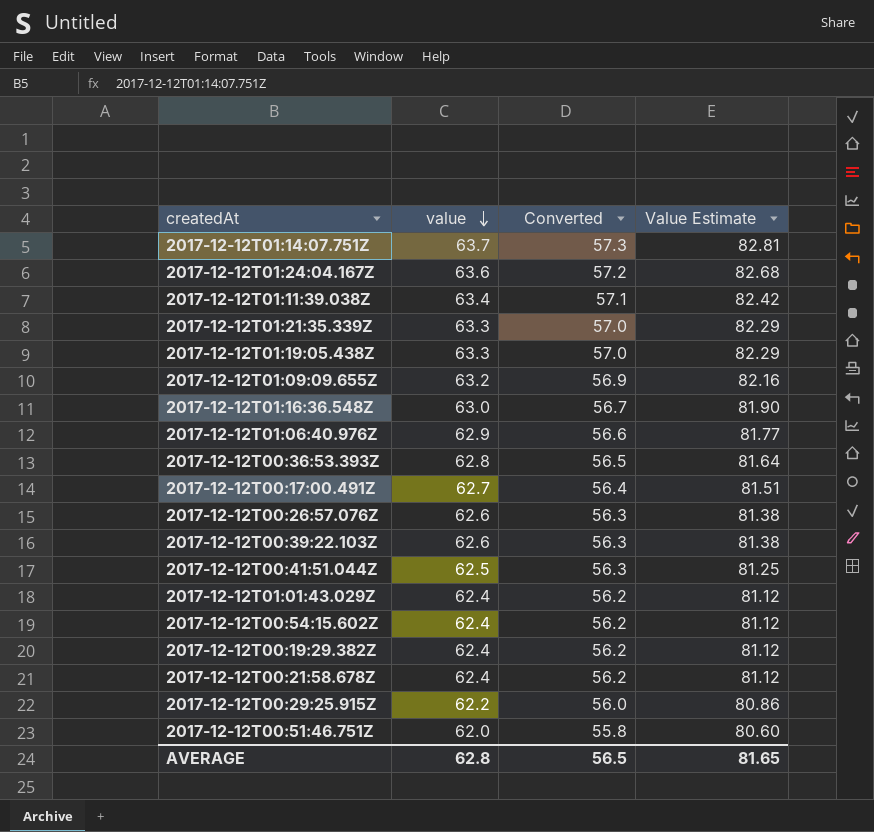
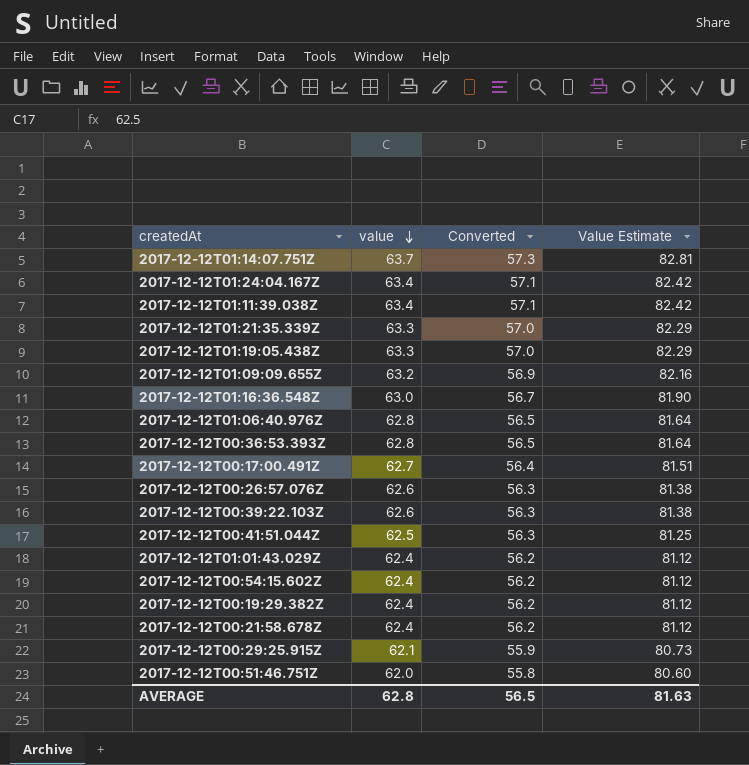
2017-12-12T01:24:04.167Z | value: 63.6 -> 63.4
2017-12-12T01:24:04.167Z | Converted: 57.2 -> 57.1
2017-12-12T01:24:04.167Z | Value Estimate: 82.68 -> 82.42
2017-12-12T01:06:40.976Z | value: 62.9 -> 62.8
2017-12-12T01:06:40.976Z | Converted: 56.6 -> 56.5
2017-12-12T01:06:40.976Z | Value Estimate: 81.77 -> 81.64
2017-12-12T00:29:25.915Z | value: 62.2 -> 62.1
2017-12-12T00:29:25.915Z | Converted: 56.0 -> 55.9
2017-12-12T00:29:25.915Z | Value Estimate: 80.86 -> 80.73
AVERAGE | Value Estimate: 81.65 -> 81.63

